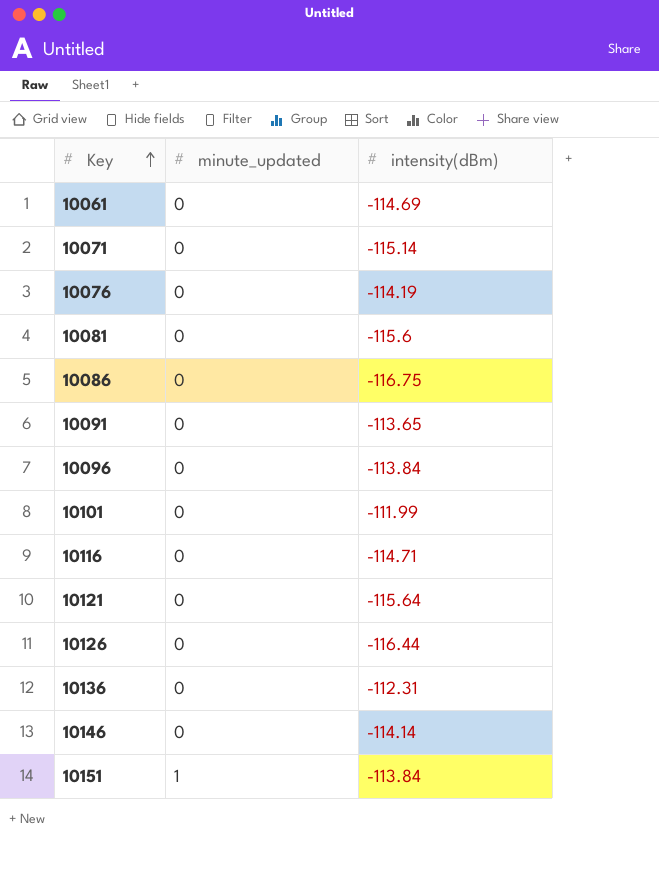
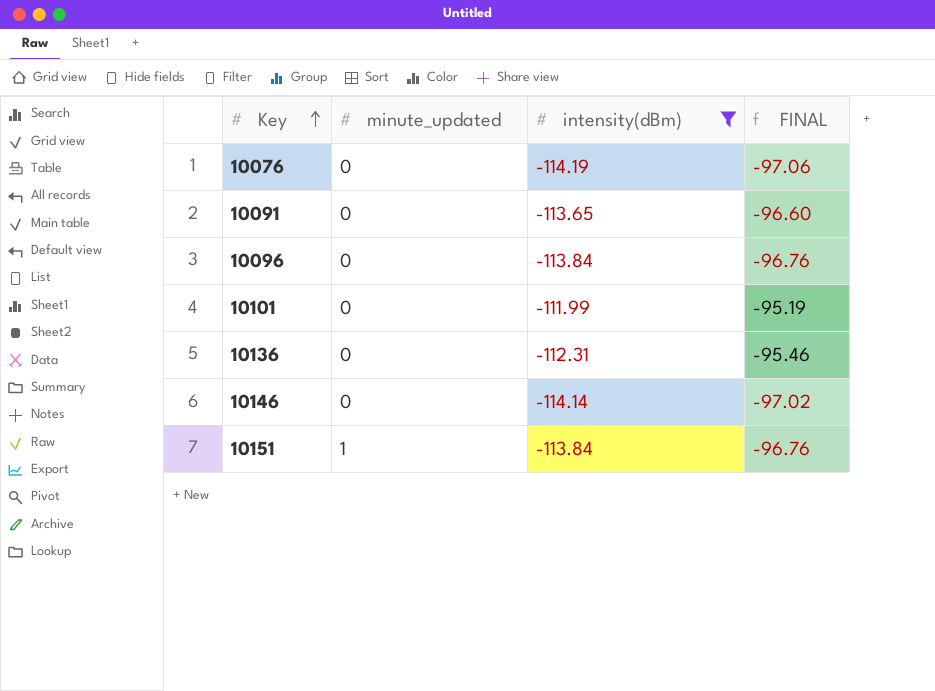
filter: none -> intensity(dBm) >= -114.19
column FINAL | formula: none -> [intensity(dBm)] * 0.85

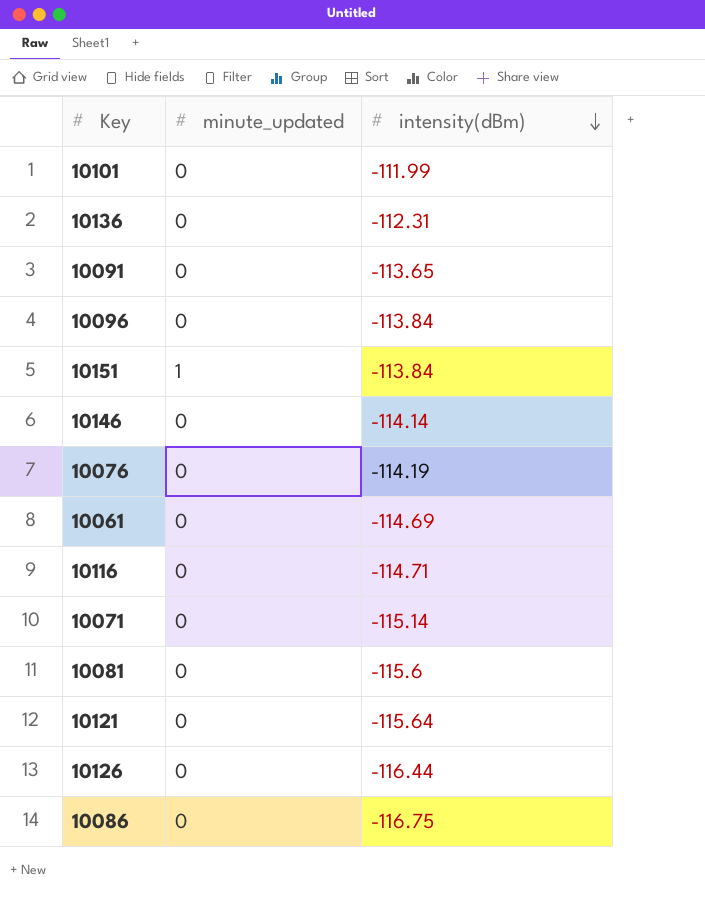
filter: intensity(dBm) >= -114.19 -> none
row order: Key ascending -> intensity(dBm) descending
column FINAL | formula: [intensity(dBm)] * 0.85 -> none

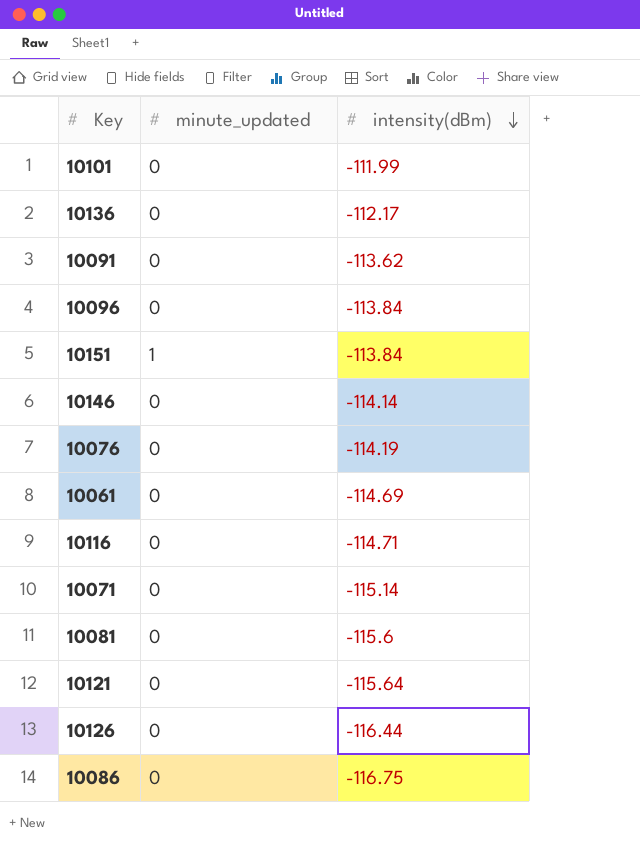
10136 | intensity(dBm): -112.31 -> -112.17
10091 | intensity(dBm): -113.65 -> -113.62

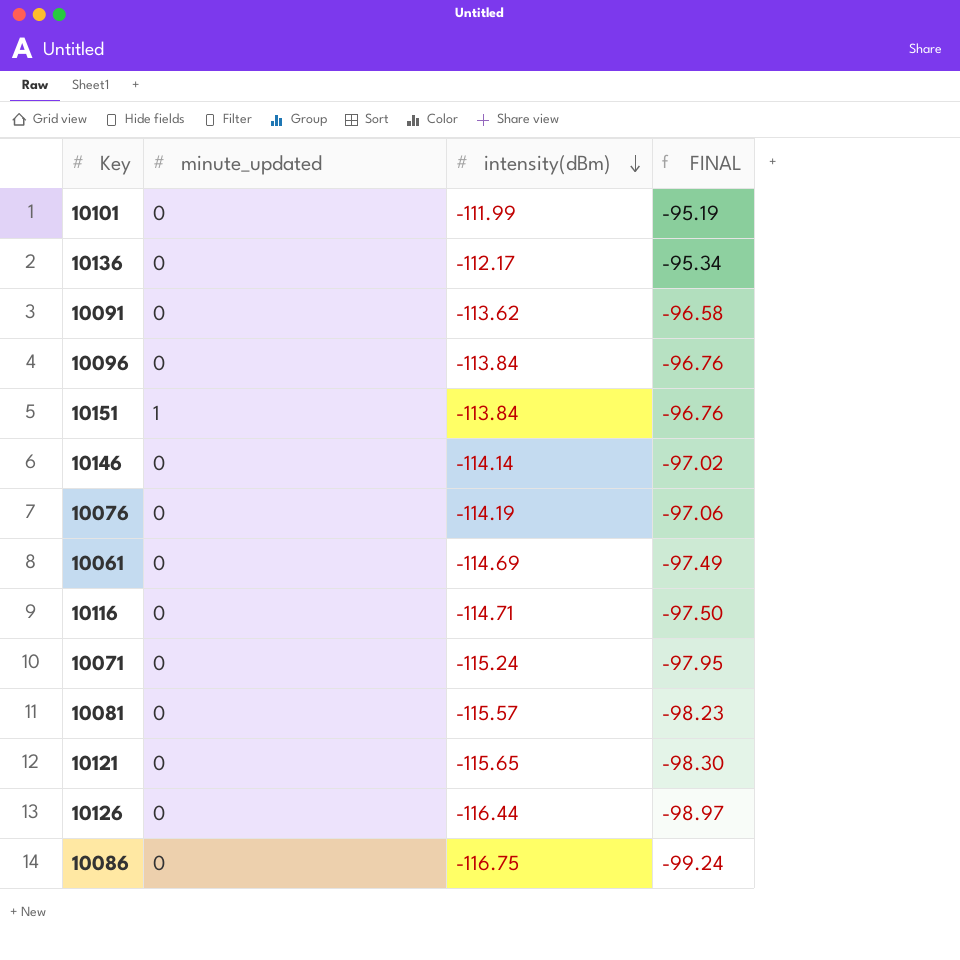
column FINAL | formula: none -> [intensity(dBm)] * 0.85
10071 | intensity(dBm): -115.14 -> -115.24
10081 | intensity(dBm): -115.6 -> -115.57
10121 | intensity(dBm): -115.64 -> -115.65

